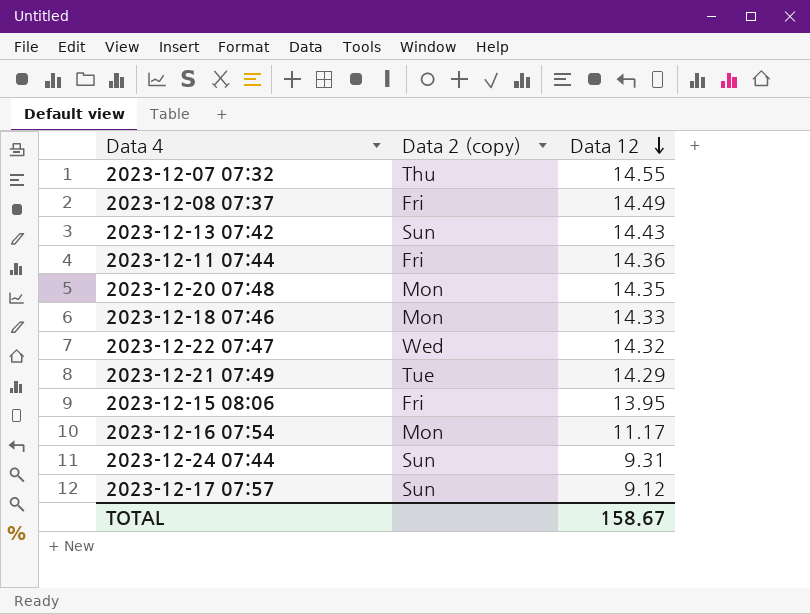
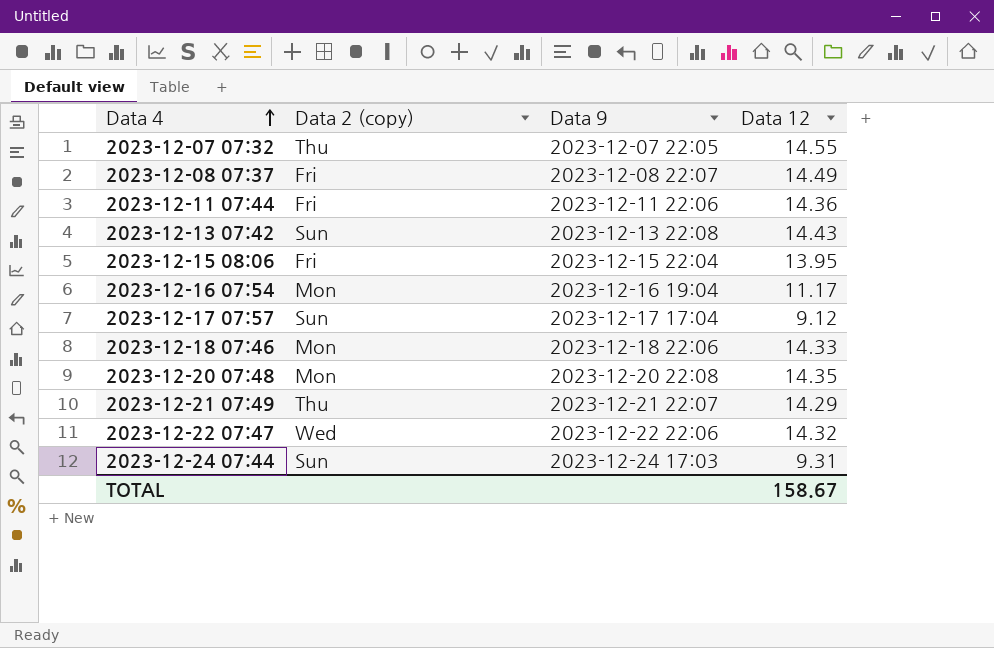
row order: Data 12 descending -> Data 4 ascending
column Data 9 | position: none -> 3
2023-12-21 07:49 | Data 2 (copy): Tue -> Thu

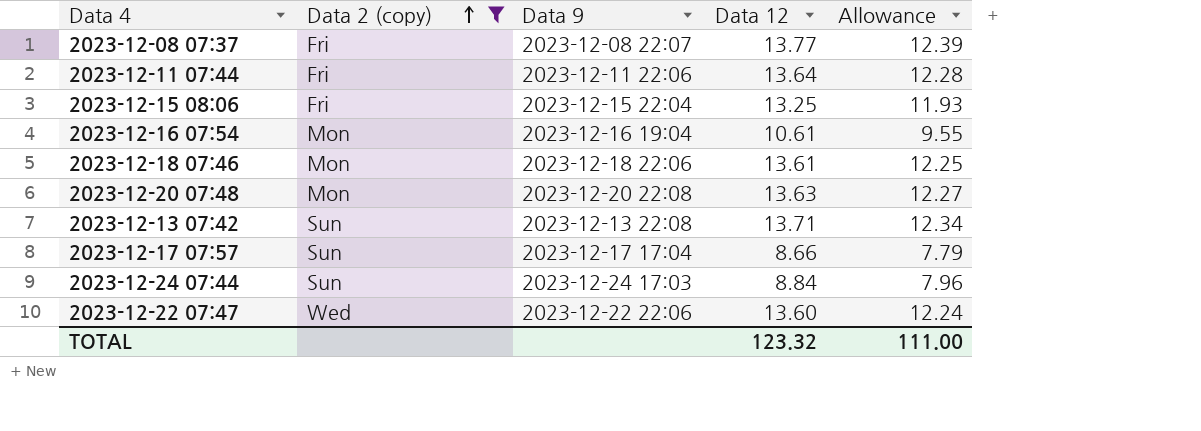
filter: none -> Data 2 (copy) != Thu
row order: Data 4 ascending -> Data 2 (copy) ascending
column Allowance | formula: none -> [Data 12] * 0.9
2023-12-08 07:37 | Data 12: 14.49 -> 13.77
2023-12-11 07:44 | Data 12: 14.36 -> 13.64
2023-12-15 08:06 | Data 12: 13.95 -> 13.25
2023-12-16 07:54 | Data 12: 11.17 -> 10.61
2023-12-18 07:46 | Data 12: 14.33 -> 13.61
2023-12-20 07:48 | Data 12: 14.35 -> 13.63
2023-12-13 07:42 | Data 12: 14.43 -> 13.71
2023-12-17 07:57 | Data 12: 9.12 -> 8.66
2023-12-24 07:44 | Data 12: 9.31 -> 8.84
2023-12-22 07:47 | Data 12: 14.32 -> 13.60
TOTAL | Data 12: 158.67 -> 123.32

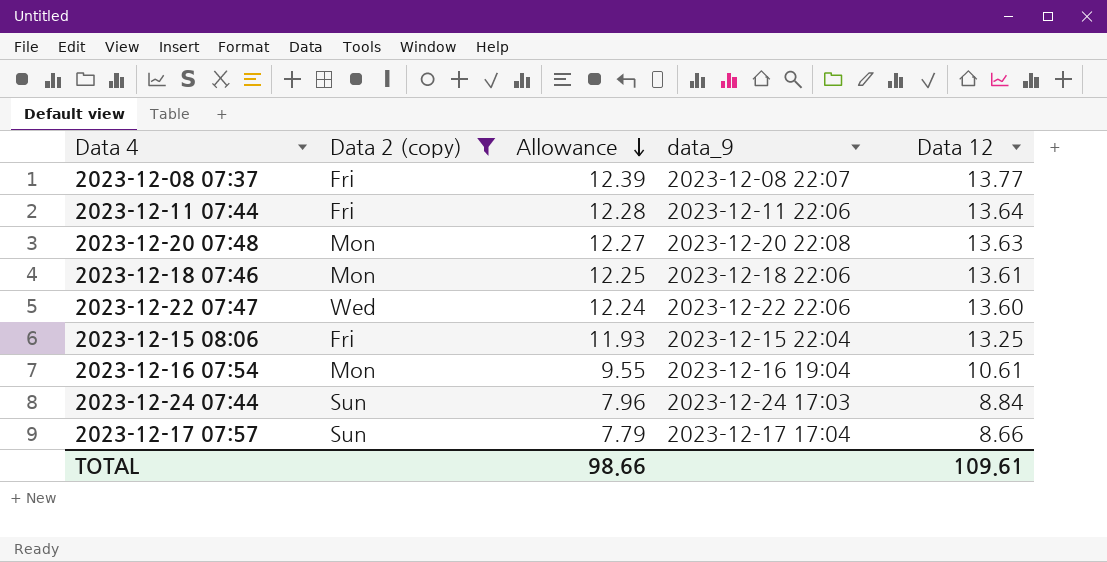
row order: Data 2 (copy) ascending -> Allowance descending
column Allowance | position: 5 -> 3
column name: Data 9 -> data_9
row 2023-12-13 07:42: Sun | 2023-12-13 22:08 | 13.71 | 12.34 -> none
TOTAL | Allowance: 111.00 -> 98.66
TOTAL | Data 12: 123.32 -> 109.61

